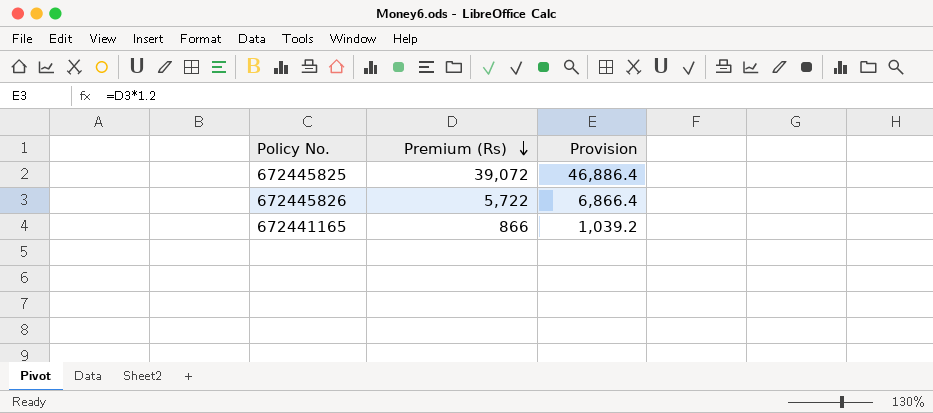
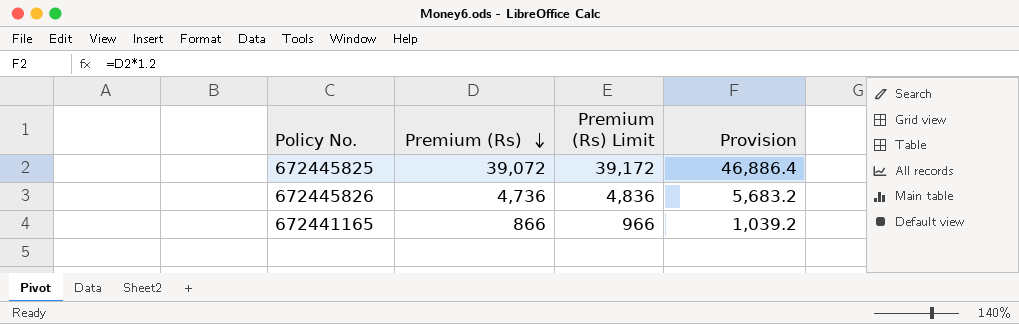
column Premium (Rs) Limit | formula: none -> [Premium (Rs)] + 100
672445826 | Premium (Rs): 5,722 -> 4,736
672445826 | Provision: 6,866.4 -> 5,683.2

